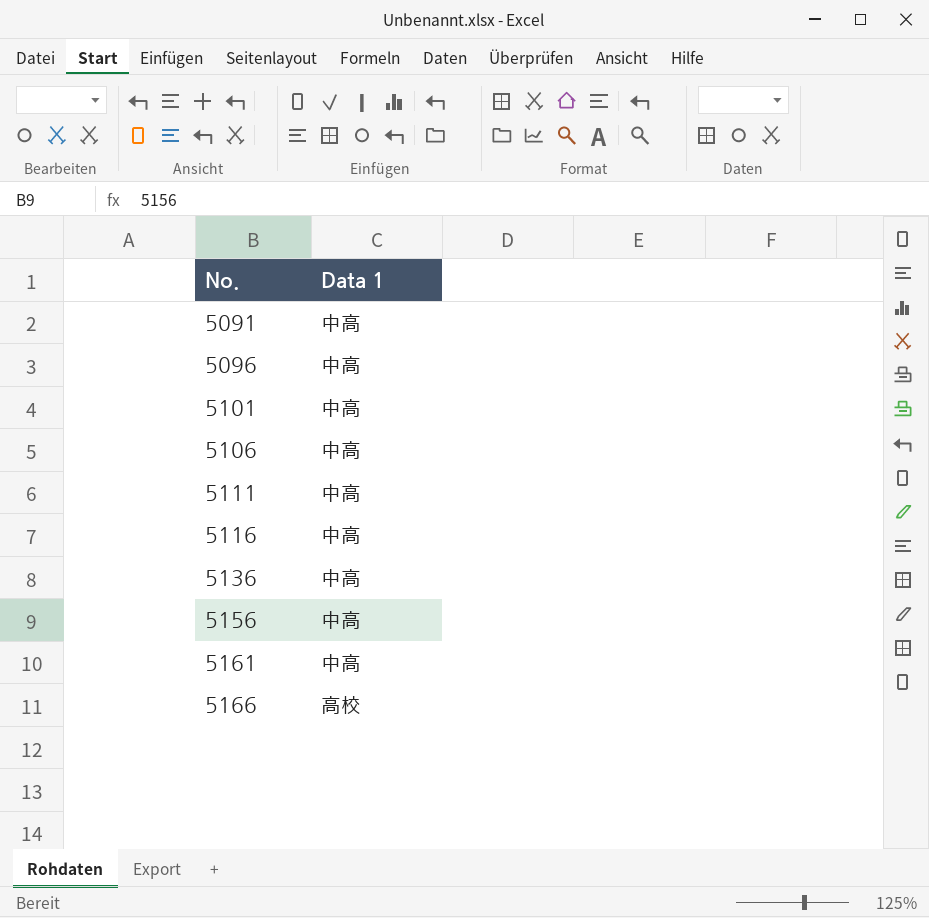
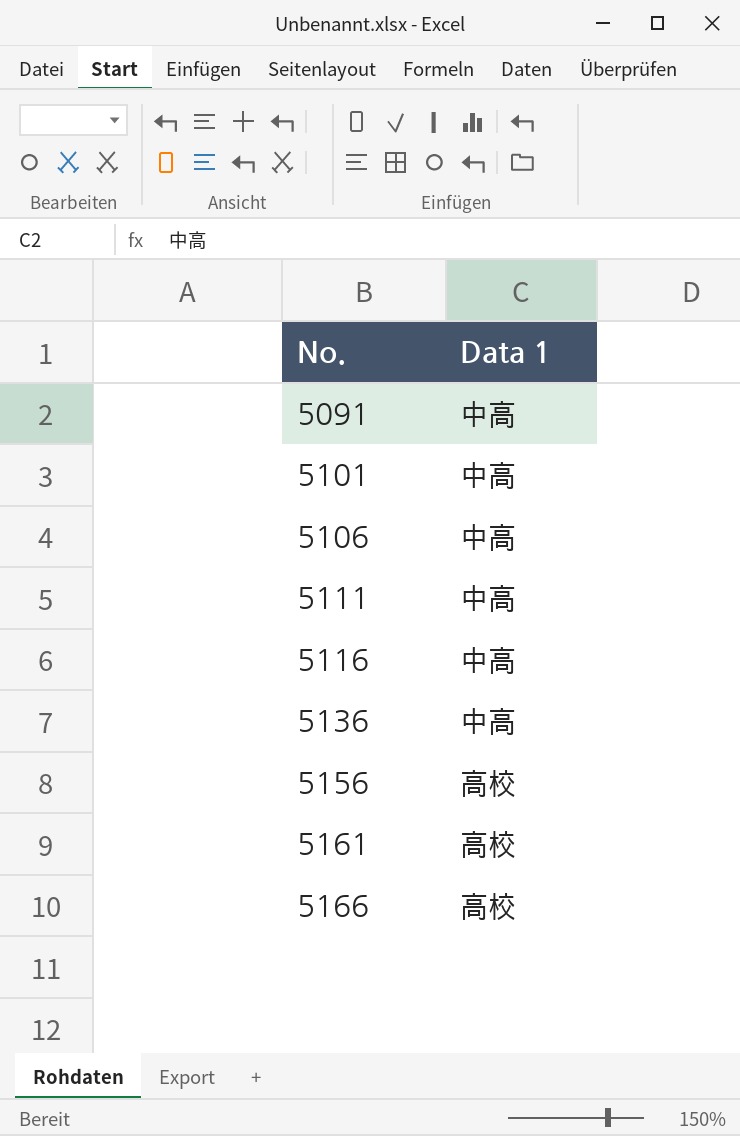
row 5096: 中高 -> none
5156 | Data 1: 中高 -> 高校
5161 | Data 1: 中高 -> 高校

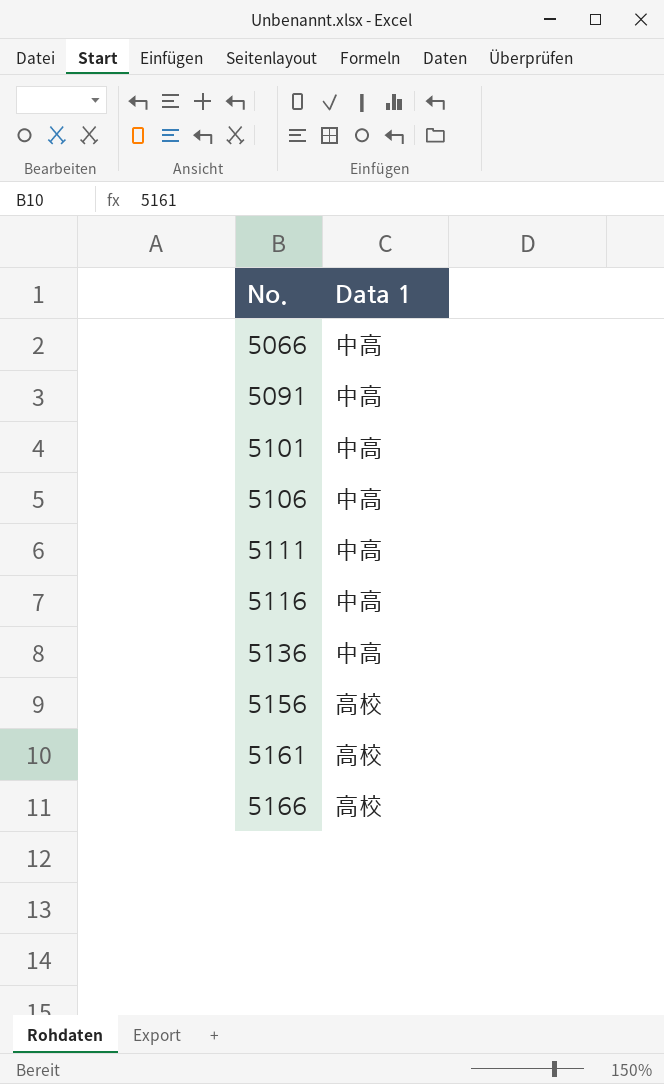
row 5066: none -> 中高

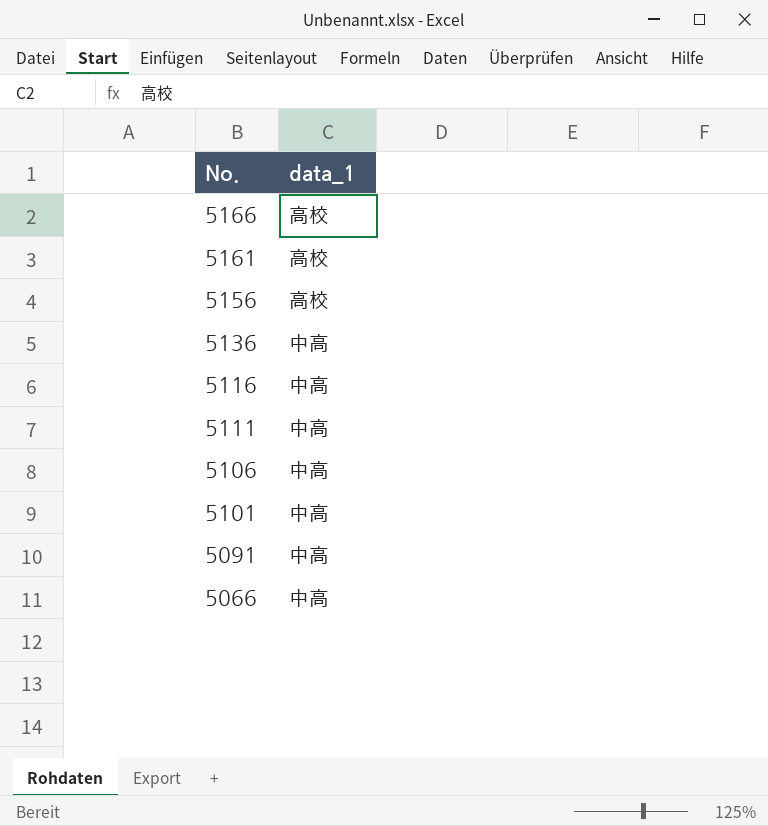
row order: No. ascending -> No. descending
column name: Data 1 -> data_1

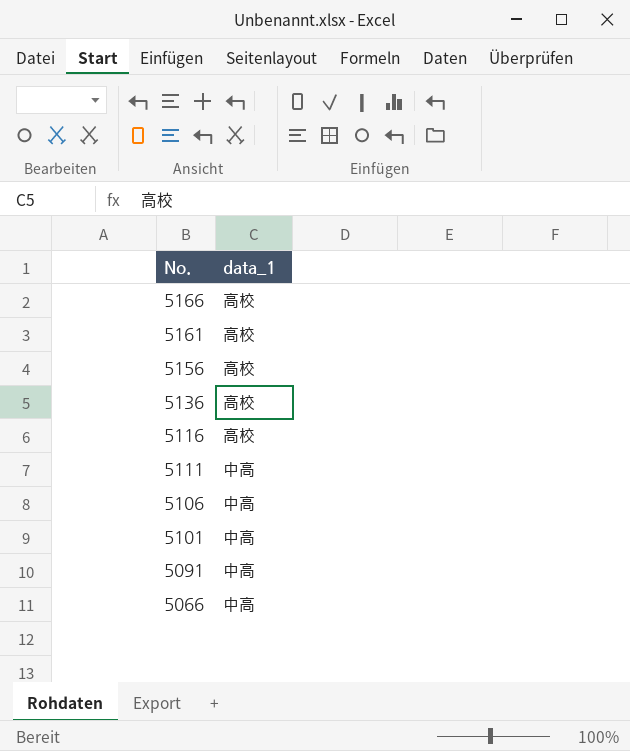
5136 | data_1: 中高 -> 高校
5116 | data_1: 中高 -> 高校

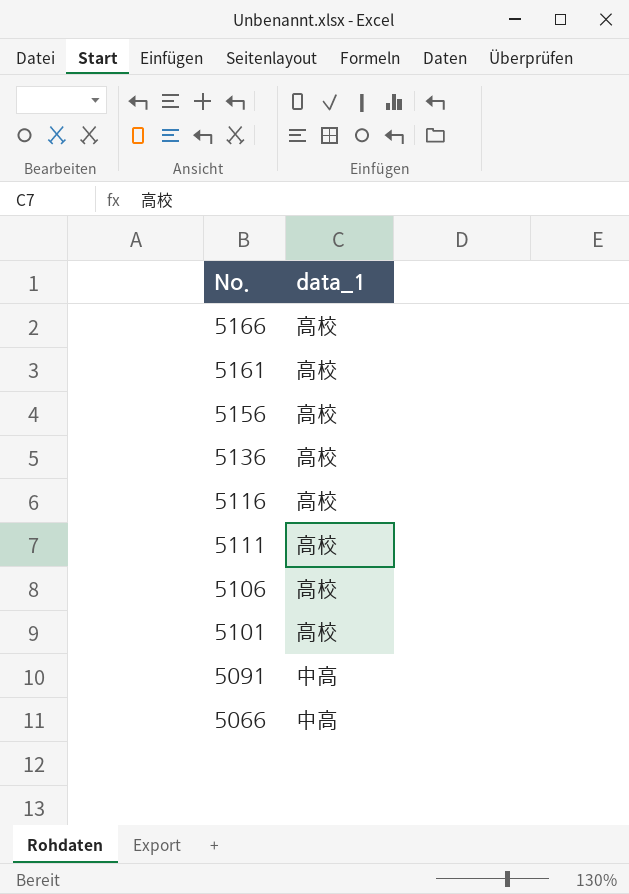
5111 | data_1: 中高 -> 高校
5106 | data_1: 中高 -> 高校
5101 | data_1: 中高 -> 高校

